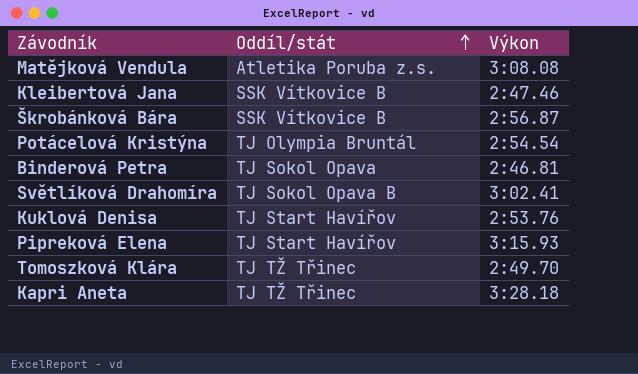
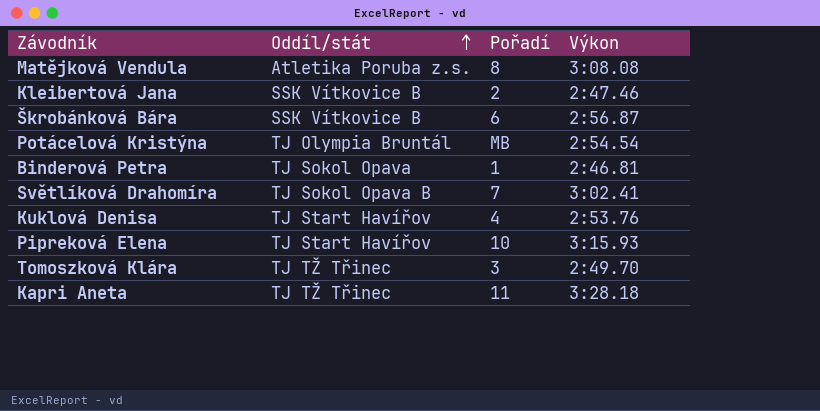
column Pořadí | position: none -> 3

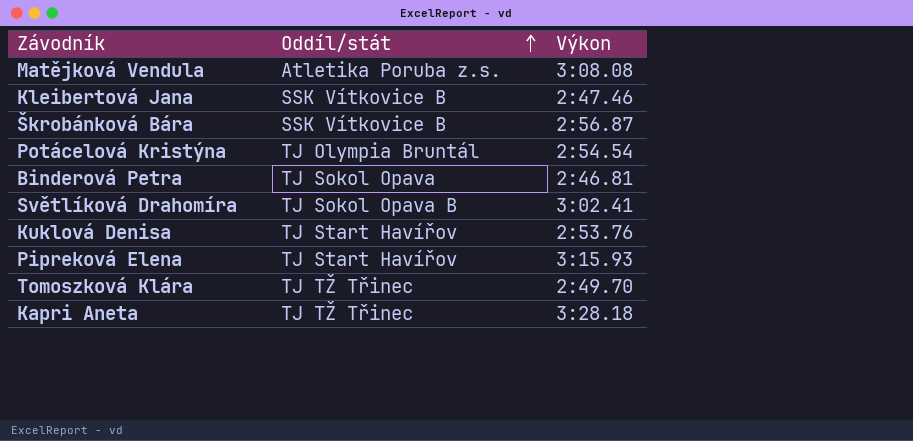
column Pořadí | position: 3 -> none

